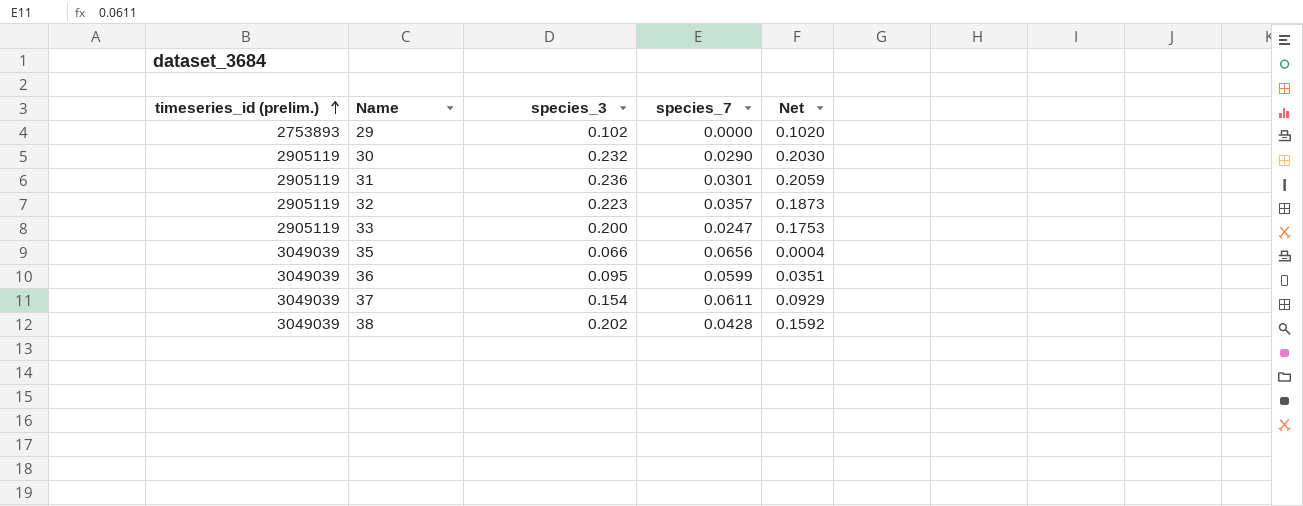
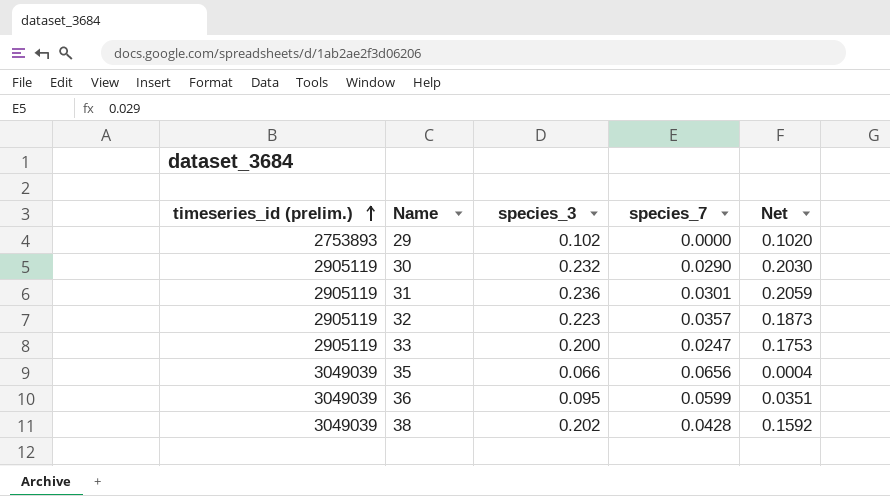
row 37: 3049039 | 0.154 | 0.0611 | 0.0929 -> none

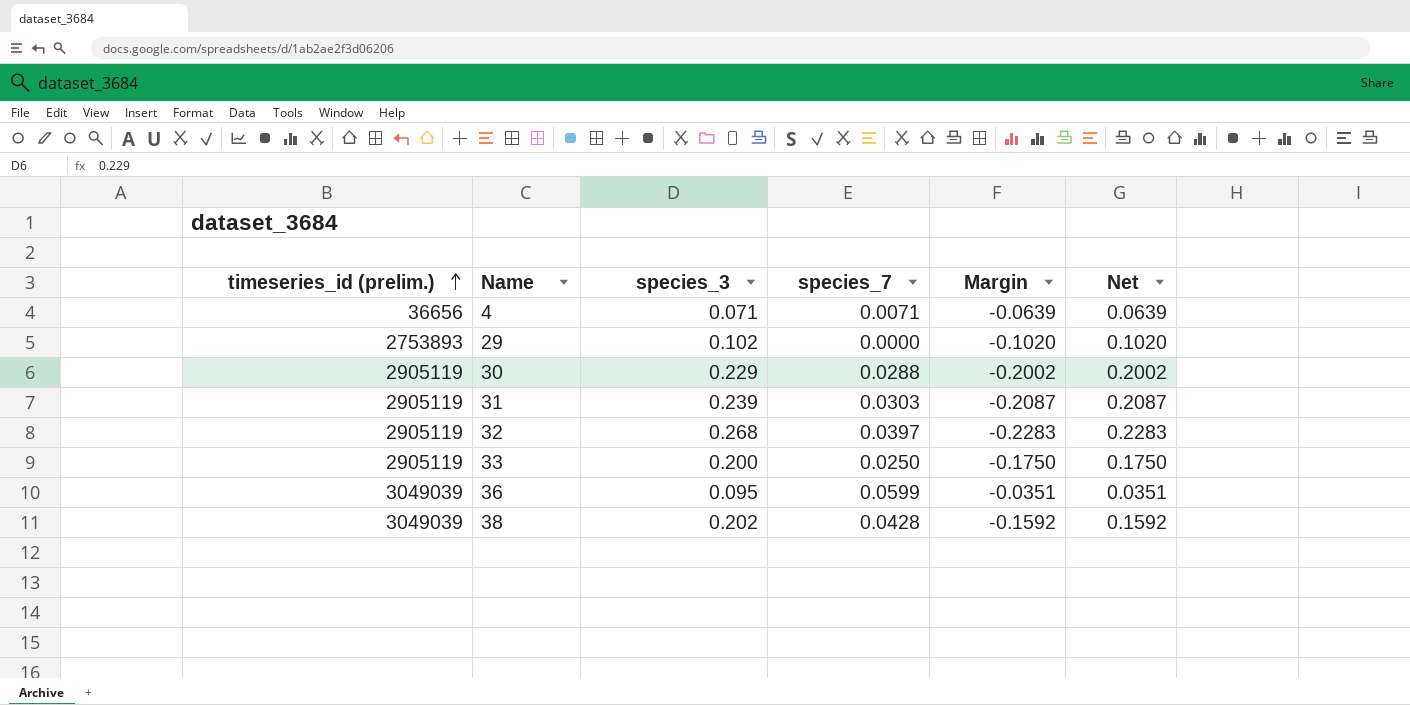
column Margin | formula: none -> [species_7] - [species_3]
row 35: 3049039 | 0.066 | 0.0656 | 0.0004 -> none
row 4: none -> 36656 | 0.071 | 0.0071 | -0.0639 | 0.0639
30 | species_3: 0.232 -> 0.229
30 | species_7: 0.0290 -> 0.0288
30 | Net: 0.2030 -> 0.2002
31 | species_3: 0.236 -> 0.239
31 | species_7: 0.0301 -> 0.0303
31 | Net: 0.2059 -> 0.2087
32 | species_3: 0.223 -> 0.268
32 | species_7: 0.0357 -> 0.0397
32 | Net: 0.1873 -> 0.2283
33 | species_7: 0.0247 -> 0.0250
33 | Net: 0.1753 -> 0.1750

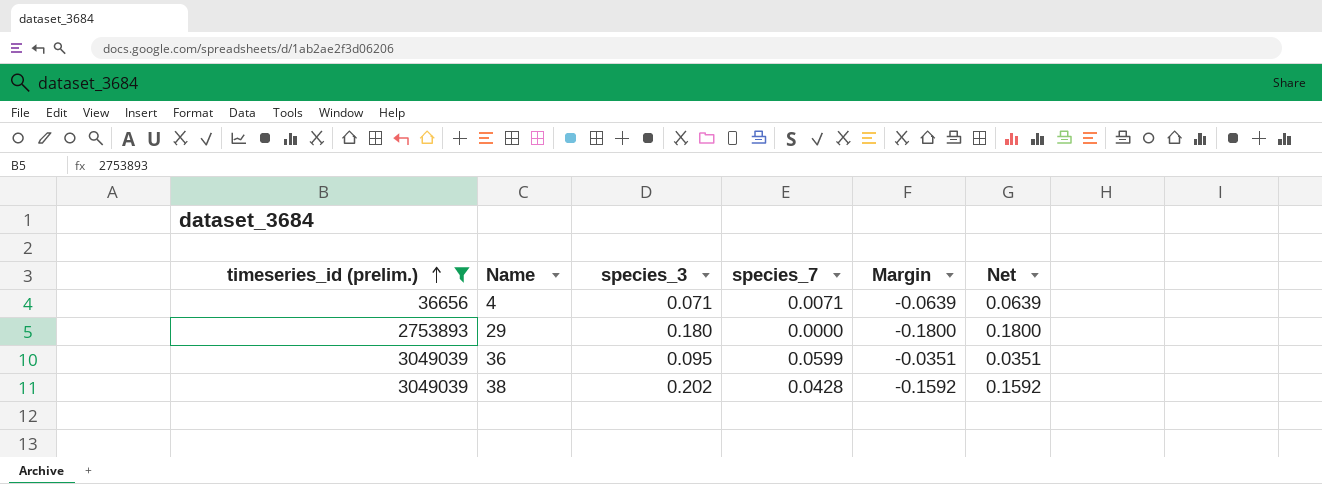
filter: none -> timeseries_id (prelim.) != 2905119
29 | species_3: 0.102 -> 0.180
29 | Margin: -0.1020 -> -0.1800
29 | Net: 0.1020 -> 0.1800

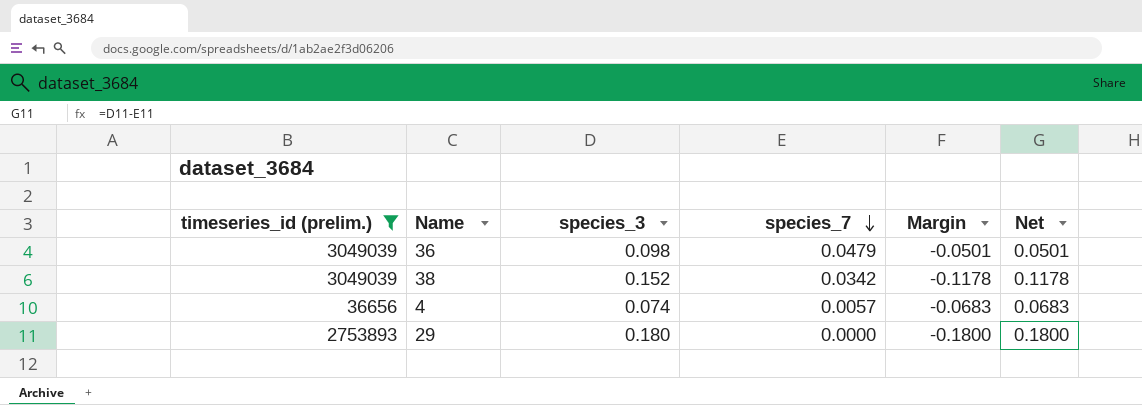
row order: timeseries_id (prelim.) ascending -> species_7 descending
36 | species_3: 0.095 -> 0.098
36 | species_7: 0.0599 -> 0.0479
36 | Margin: -0.0351 -> -0.0501
36 | Net: 0.0351 -> 0.0501
38 | species_3: 0.202 -> 0.152
38 | species_7: 0.0428 -> 0.0342
38 | Margin: -0.1592 -> -0.1178
38 | Net: 0.1592 -> 0.1178
4 | species_3: 0.071 -> 0.074
4 | species_7: 0.0071 -> 0.0057
4 | Margin: -0.0639 -> -0.0683
4 | Net: 0.0639 -> 0.0683

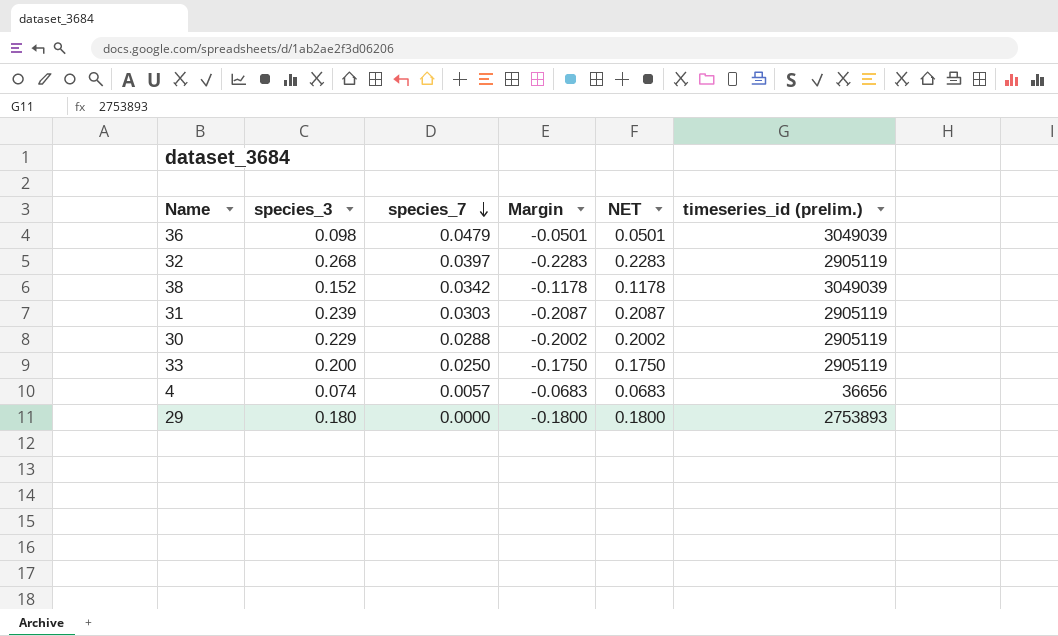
filter: timeseries_id (prelim.) != 2905119 -> none
column name: Net -> NET
column timeseries_id (prelim.) | position: 1 -> 6

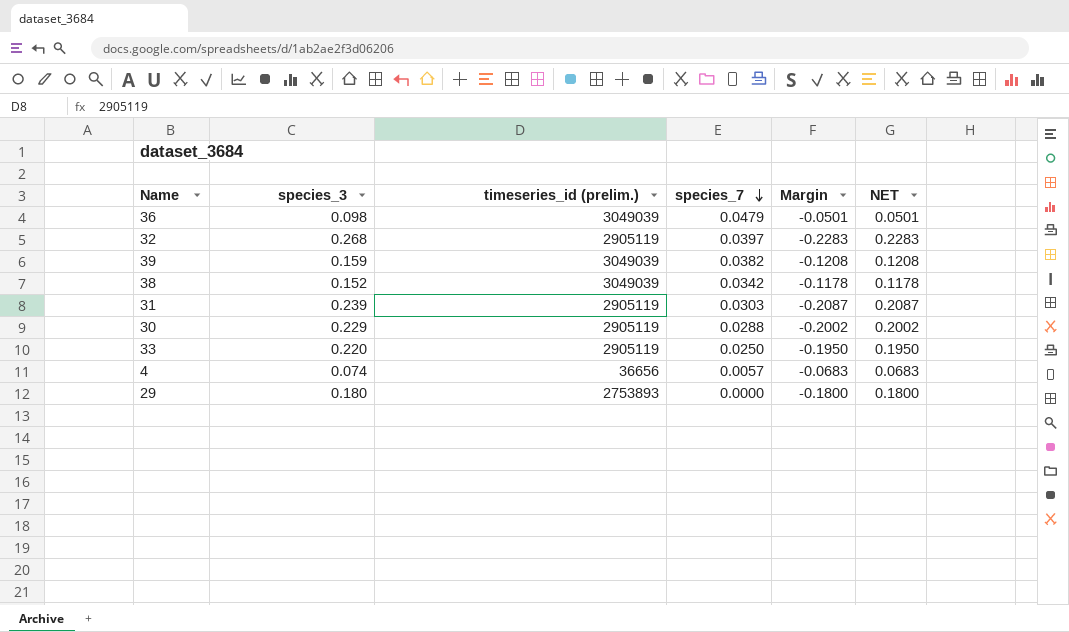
column timeseries_id (prelim.) | position: 6 -> 3
row 39: none -> 0.159 | 3049039 | 0.0382 | -0.1208 | 0.1208
33 | species_3: 0.200 -> 0.220
33 | Margin: -0.1750 -> -0.1950
33 | NET: 0.1750 -> 0.1950

